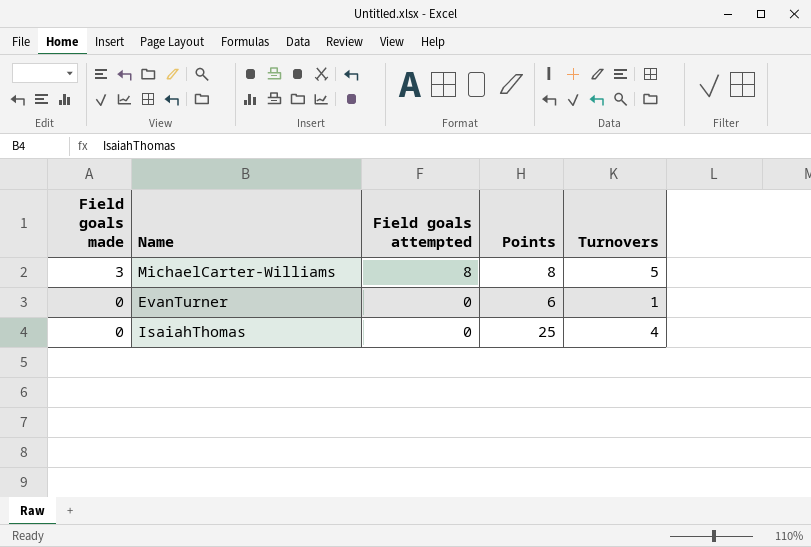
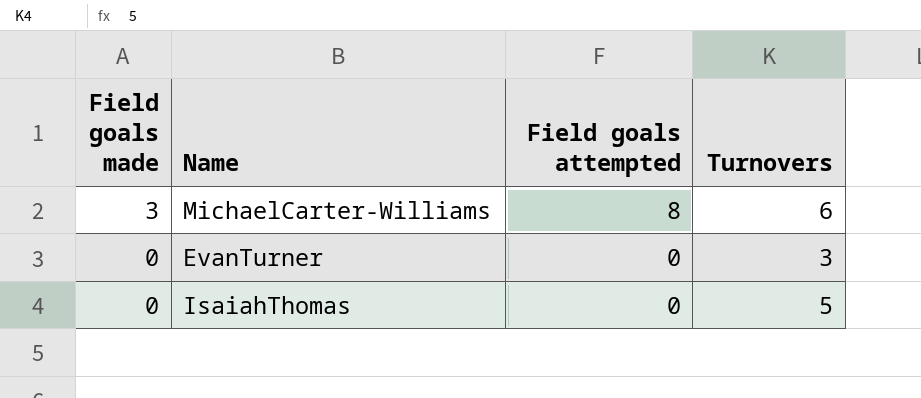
column Points | position: 4 -> none
MichaelCarter-Williams | Turnovers: 5 -> 6
EvanTurner | Turnovers: 1 -> 3
IsaiahThomas | Turnovers: 4 -> 5

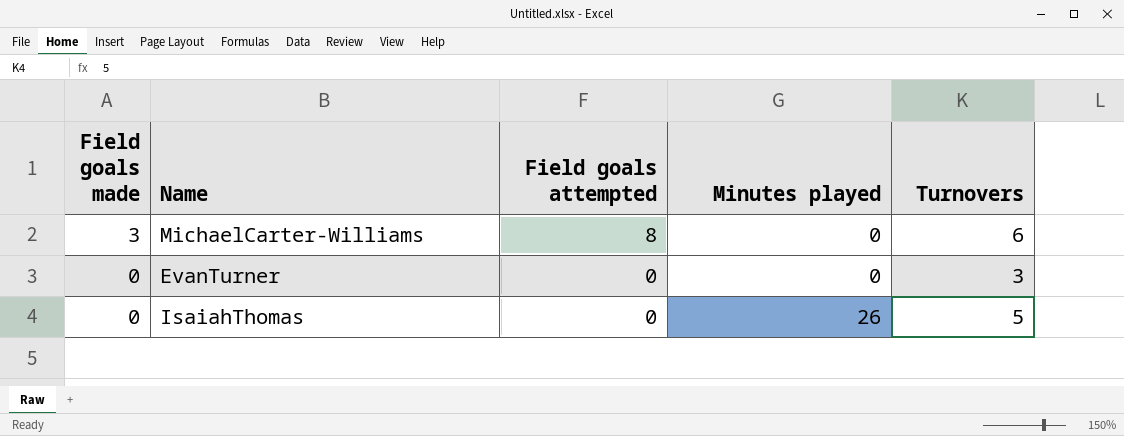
column Minutes played | position: none -> 4

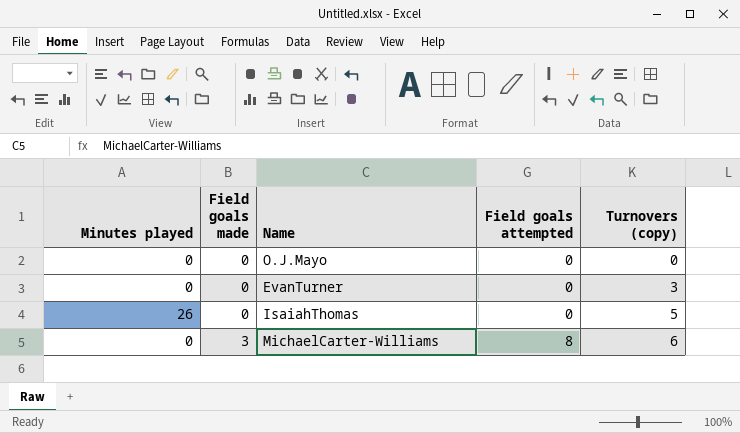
row order: Field goals made descending -> Field goals made ascending
column Minutes played | position: 4 -> 1
column name: Turnovers -> Turnovers (copy)
row O.J.Mayo: none -> 0 | 0 | 0 | 0

